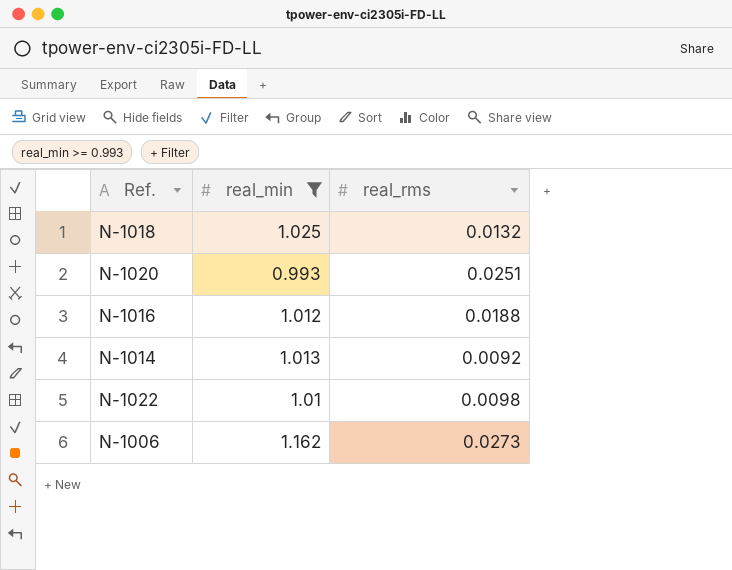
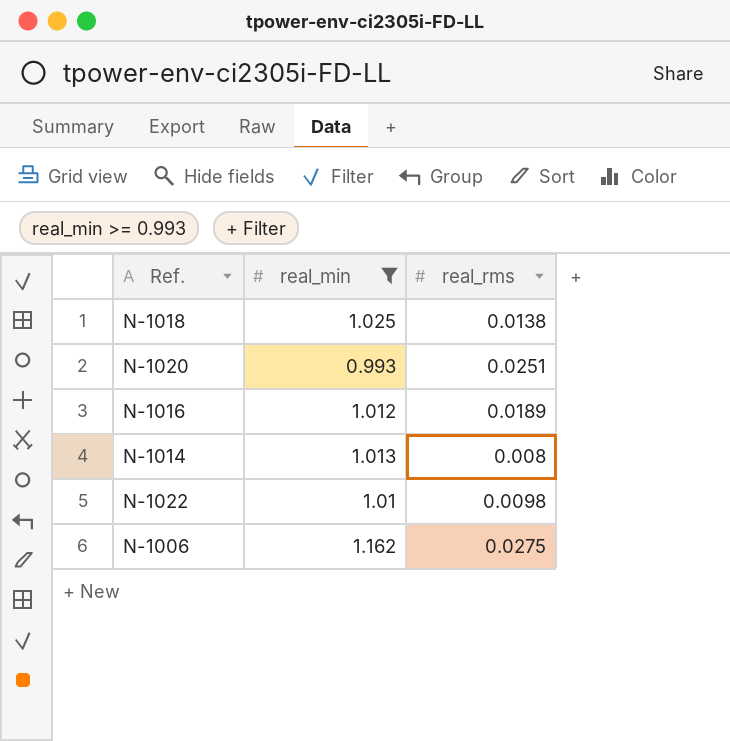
N-1018 | real_rms: 0.0132 -> 0.0138
N-1016 | real_rms: 0.0188 -> 0.0189
N-1014 | real_rms: 0.0092 -> 0.008
N-1006 | real_rms: 0.0273 -> 0.0275

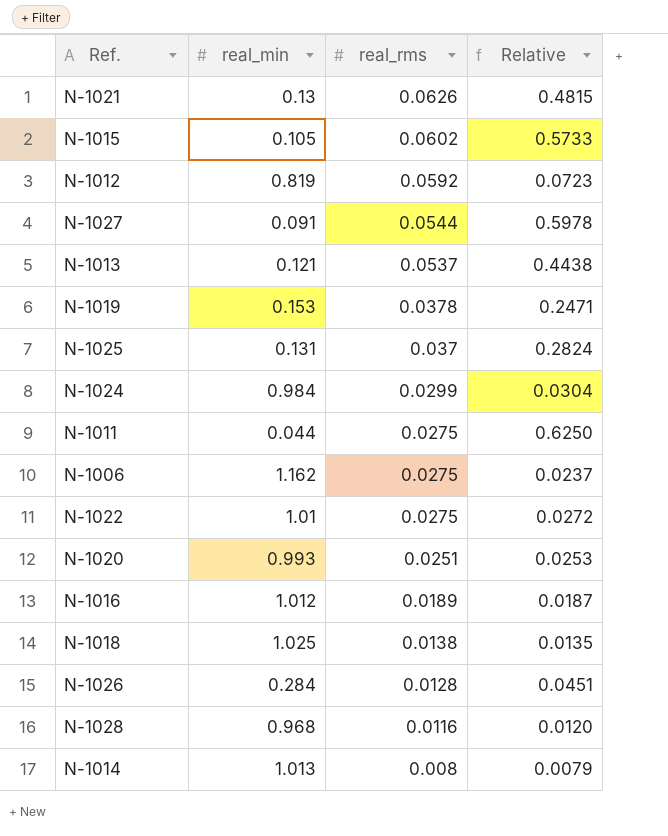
filter: real_min >= 0.993 -> none
row order: none -> real_rms descending
column Relative | formula: none -> [real_rms] / [real_min]
N-1022 | real_rms: 0.0098 -> 0.0275

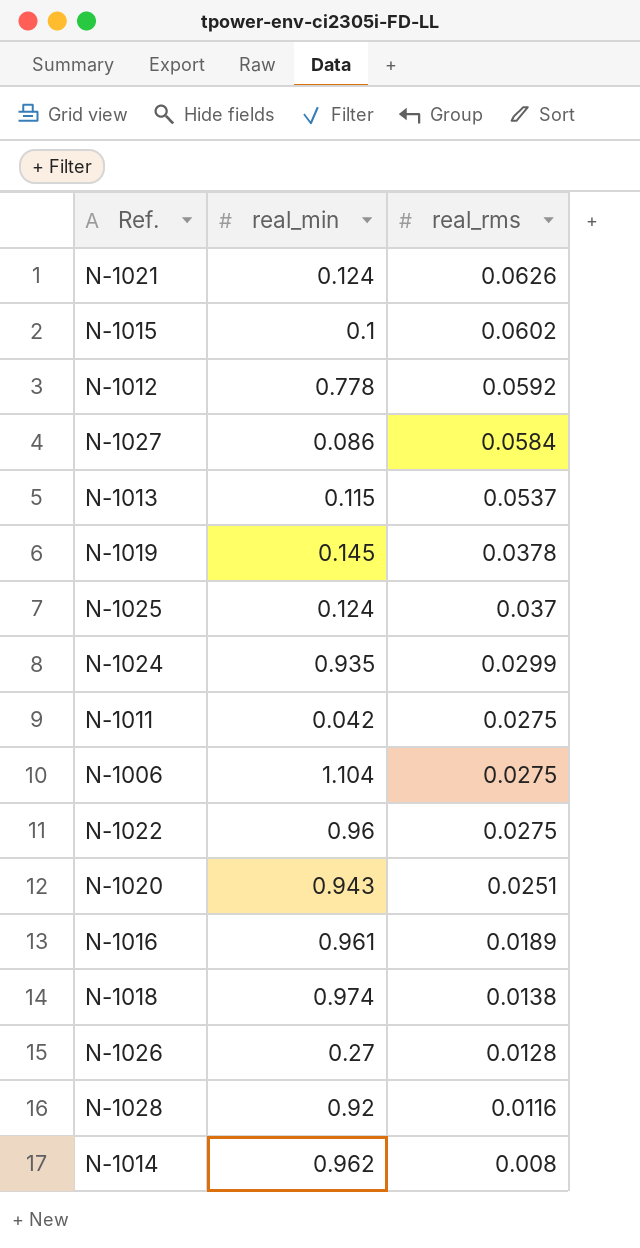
column Relative | formula: [real_rms] / [real_min] -> none
N-1021 | real_min: 0.13 -> 0.124
N-1015 | real_min: 0.105 -> 0.1
N-1012 | real_min: 0.819 -> 0.778
N-1027 | real_min: 0.091 -> 0.086
N-1027 | real_rms: 0.0544 -> 0.0584
N-1013 | real_min: 0.121 -> 0.115
N-1019 | real_min: 0.153 -> 0.145
N-1025 | real_min: 0.131 -> 0.124
N-1024 | real_min: 0.984 -> 0.935
N-1011 | real_min: 0.044 -> 0.042
N-1006 | real_min: 1.162 -> 1.104
N-1022 | real_min: 1.01 -> 0.96
N-1020 | real_min: 0.993 -> 0.943
N-1016 | real_min: 1.012 -> 0.961
N-1018 | real_min: 1.025 -> 0.974
N-1026 | real_min: 0.284 -> 0.27
N-1028 | real_min: 0.968 -> 0.92
N-1014 | real_min: 1.013 -> 0.962

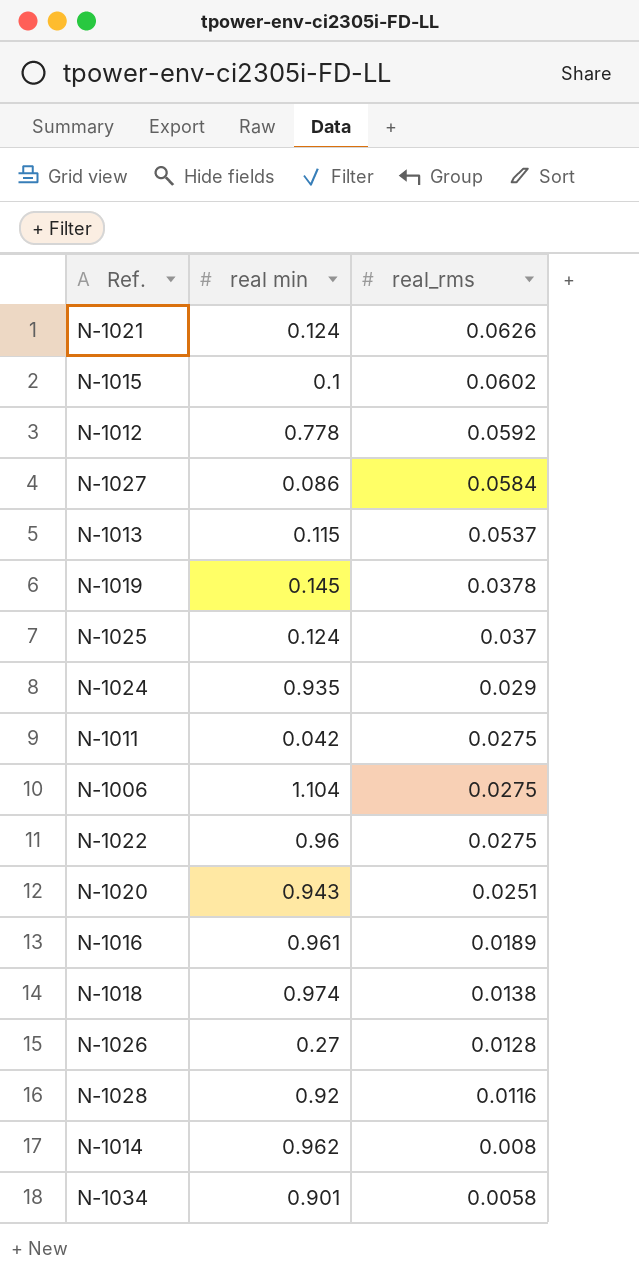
column name: real_min -> real min
N-1024 | real_rms: 0.0299 -> 0.029
row N-1034: none -> 0.901 | 0.0058

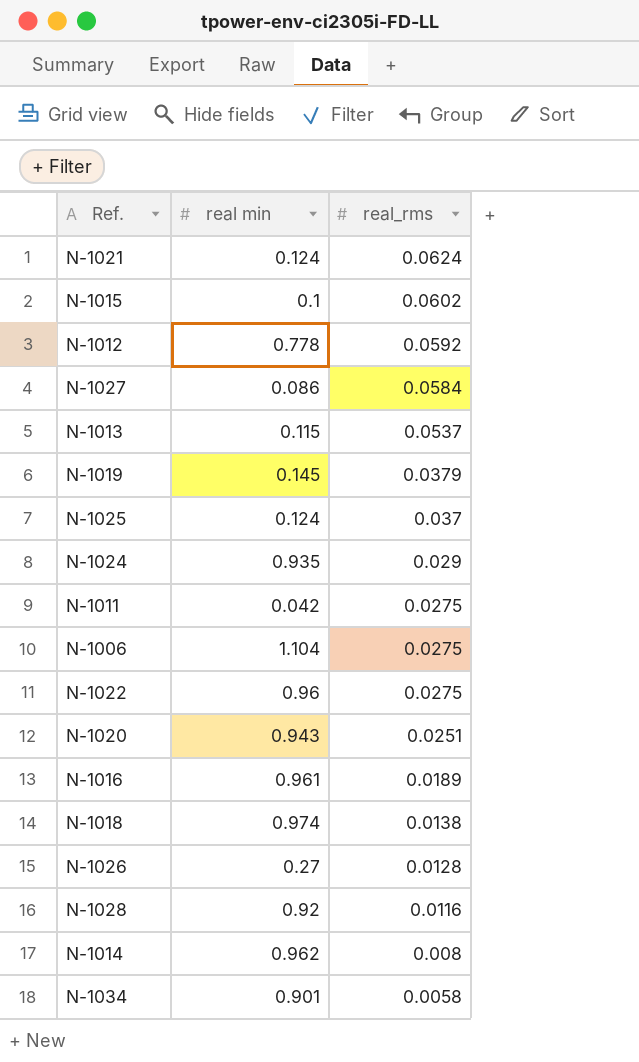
N-1021 | real_rms: 0.0626 -> 0.0624
N-1019 | real_rms: 0.0378 -> 0.0379

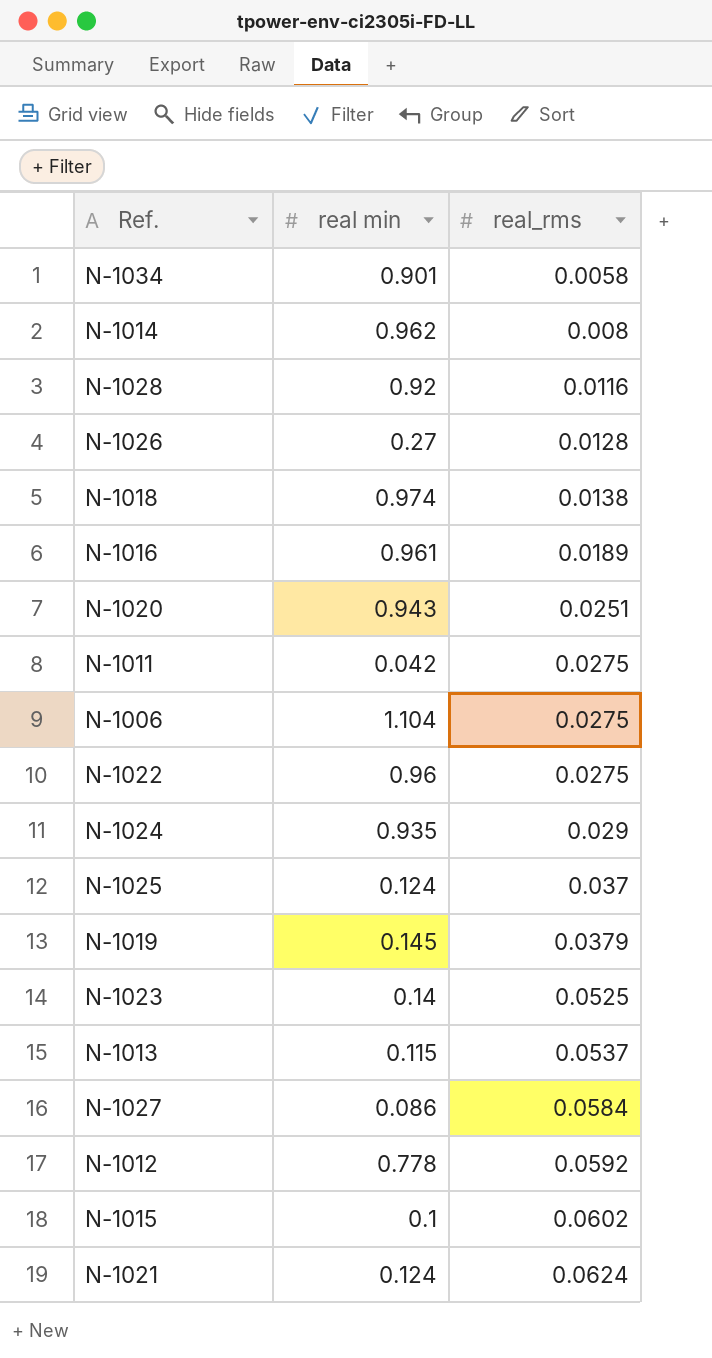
row order: real_rms descending -> real_rms ascending
row N-1023: none -> 0.14 | 0.0525

